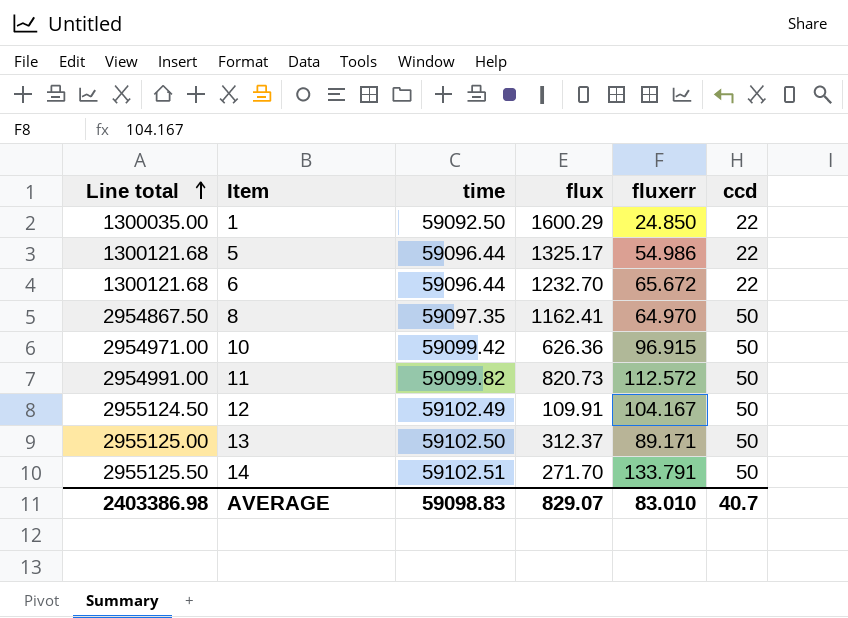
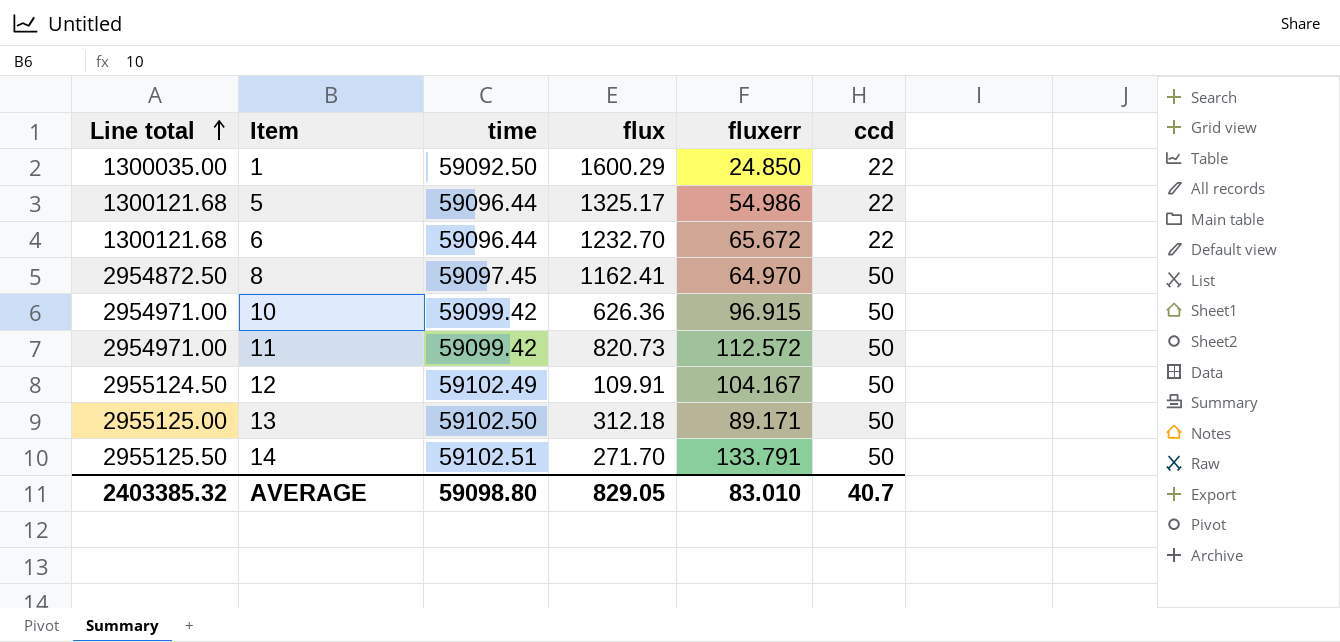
8 | Line total: 2954867.50 -> 2954872.50
8 | time: 59097.35 -> 59097.45
11 | Line total: 2954991.00 -> 2954971.00
11 | time: 59099.82 -> 59099.42
13 | flux: 312.37 -> 312.18
AVERAGE | Line total: 2403386.98 -> 2403385.32
AVERAGE | time: 59098.83 -> 59098.80
AVERAGE | flux: 829.07 -> 829.05

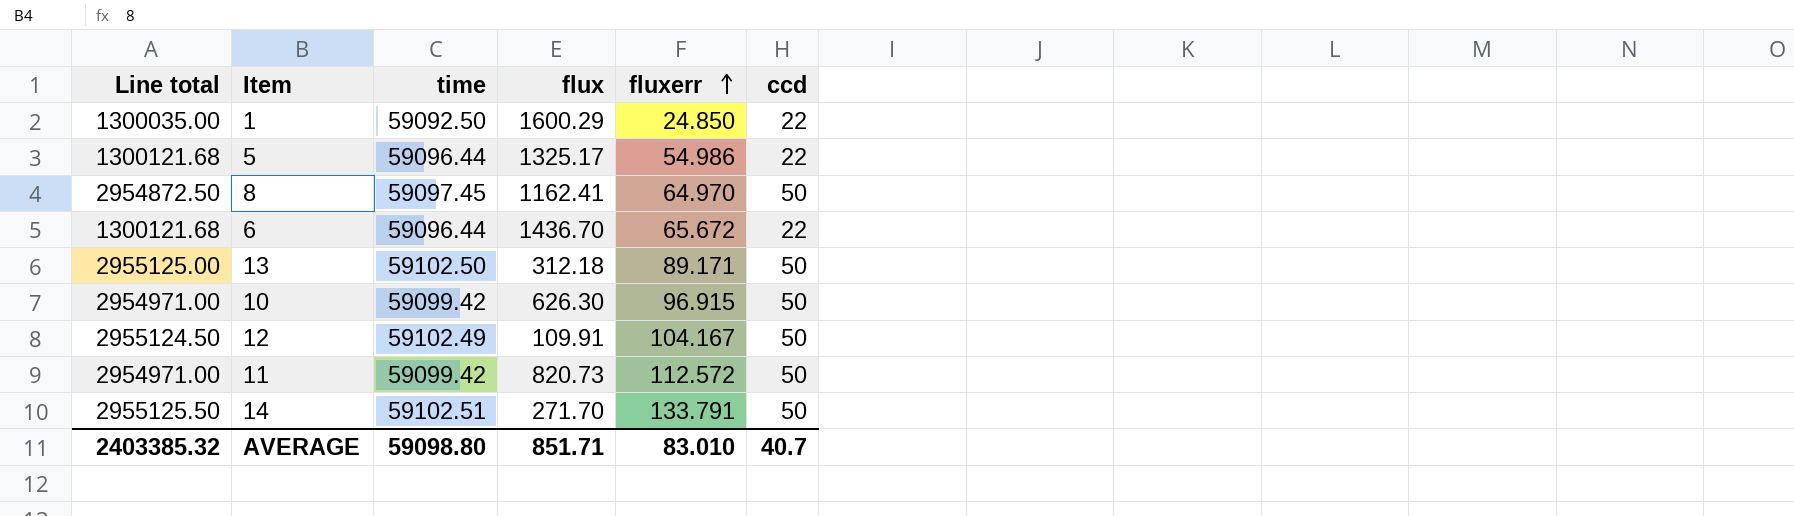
row order: Line total ascending -> fluxerr ascending
6 | flux: 1232.70 -> 1436.70
10 | flux: 626.36 -> 626.30
AVERAGE | flux: 829.05 -> 851.71

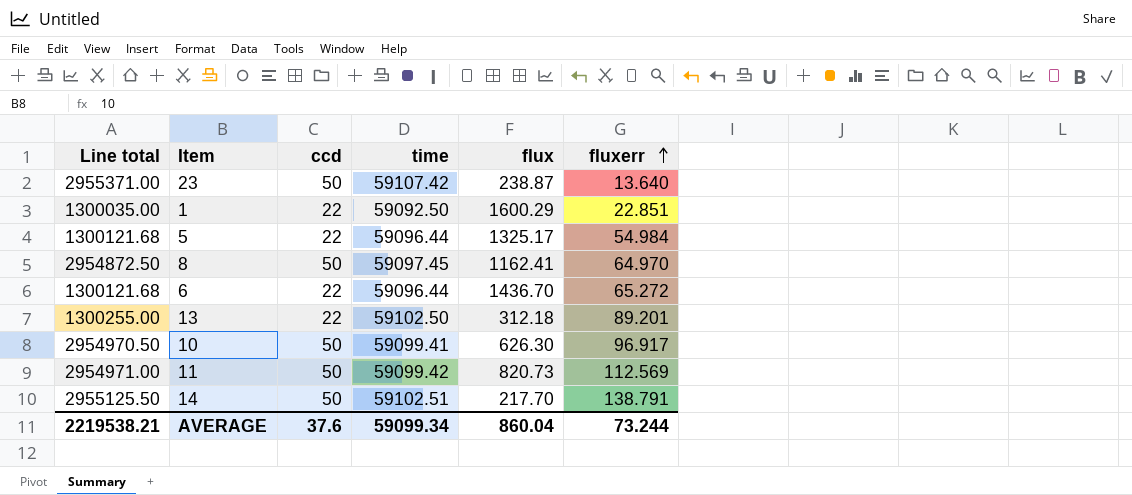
column ccd | position: 6 -> 3
row 12: 2955124.50 | 59102.49 | 109.91 | 104.167 | 50 -> none
row 23: none -> 2955371.00 | 50 | 59107.42 | 238.87 | 13.640
1 | fluxerr: 24.850 -> 22.851
5 | fluxerr: 54.986 -> 54.984
6 | fluxerr: 65.672 -> 65.272
13 | Line total: 2955125.00 -> 1300255.00
13 | ccd: 50 -> 22
13 | fluxerr: 89.171 -> 89.201
10 | Line total: 2954971.00 -> 2954970.50
10 | time: 59099.42 -> 59099.41
10 | fluxerr: 96.915 -> 96.917
11 | fluxerr: 112.572 -> 112.569
14 | flux: 271.70 -> 217.70
14 | fluxerr: 133.791 -> 138.791
AVERAGE | Line total: 2403385.32 -> 2219538.21
AVERAGE | ccd: 40.7 -> 37.6
AVERAGE | time: 59098.80 -> 59099.34
AVERAGE | flux: 851.71 -> 860.04
AVERAGE | fluxerr: 83.010 -> 73.244

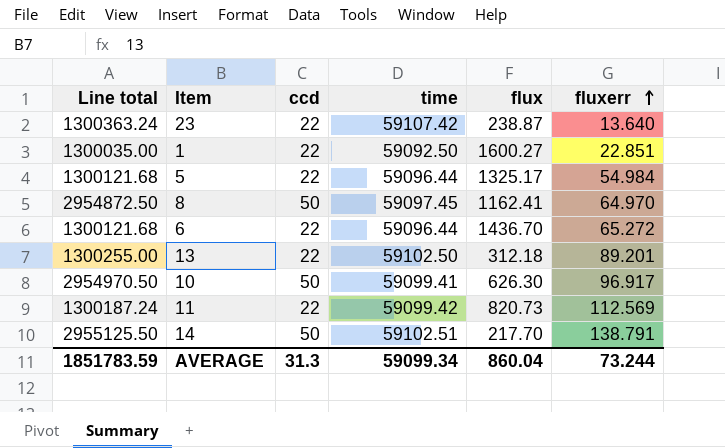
23 | Line total: 2955371.00 -> 1300363.24
23 | ccd: 50 -> 22
1 | flux: 1600.29 -> 1600.27
11 | Line total: 2954971.00 -> 1300187.24
11 | ccd: 50 -> 22
AVERAGE | Line total: 2219538.21 -> 1851783.59
AVERAGE | ccd: 37.6 -> 31.3

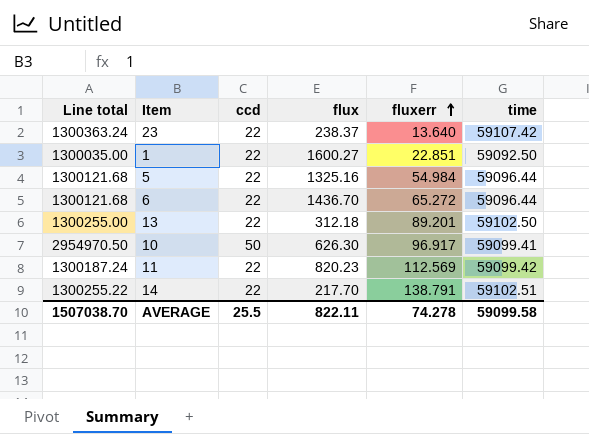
column time | position: 4 -> 6
row 8: 2954872.50 | 50 | 59097.45 | 1162.41 | 64.970 -> none
23 | flux: 238.87 -> 238.37
5 | flux: 1325.17 -> 1325.16
11 | flux: 820.73 -> 820.23
14 | Line total: 2955125.50 -> 1300255.22
14 | ccd: 50 -> 22
AVERAGE | Line total: 1851783.59 -> 1507038.70
AVERAGE | ccd: 31.3 -> 25.5
AVERAGE | flux: 860.04 -> 822.11
AVERAGE | fluxerr: 73.244 -> 74.278
AVERAGE | time: 59099.34 -> 59099.58

